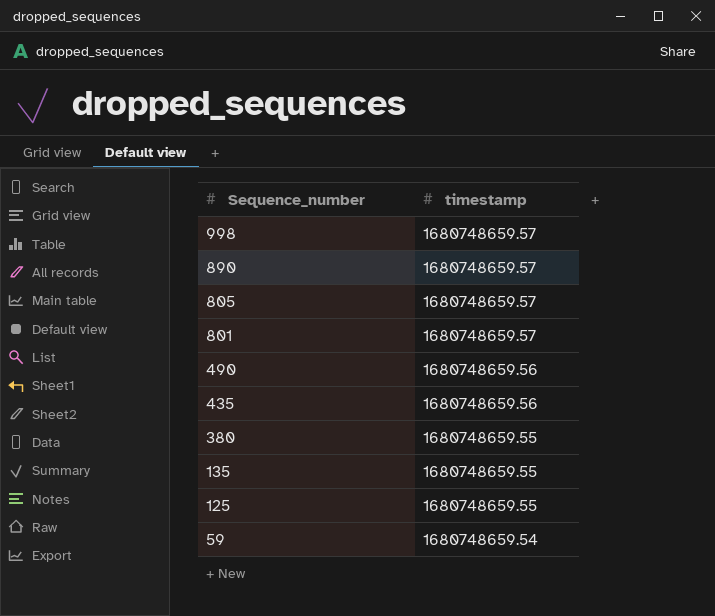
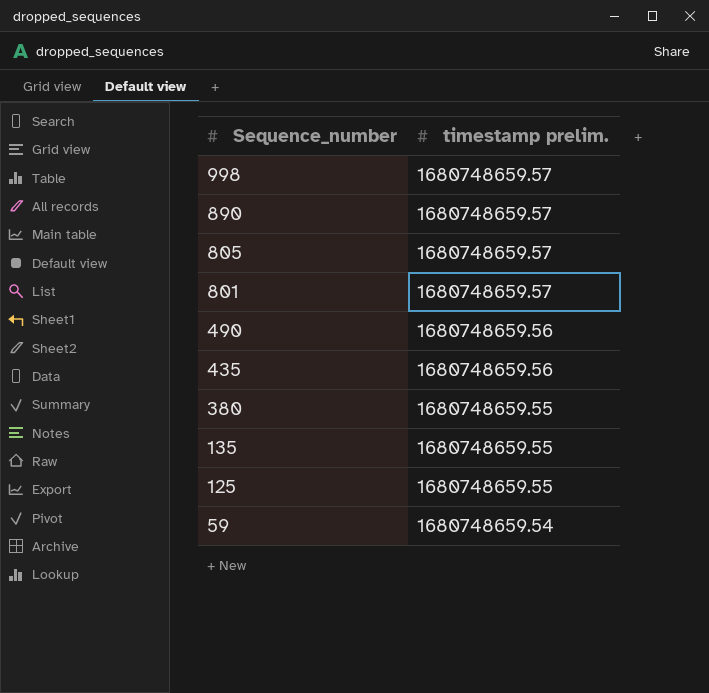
column name: timestamp -> timestamp prelim.

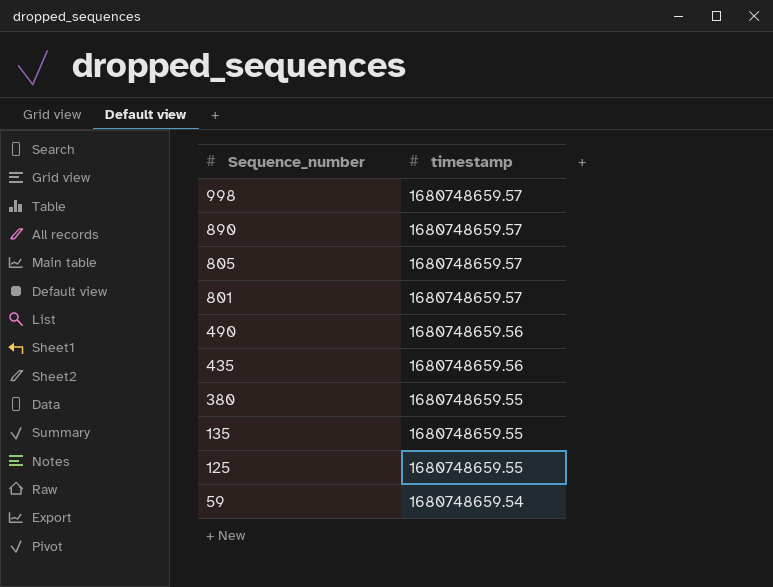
column name: timestamp prelim. -> timestamp

